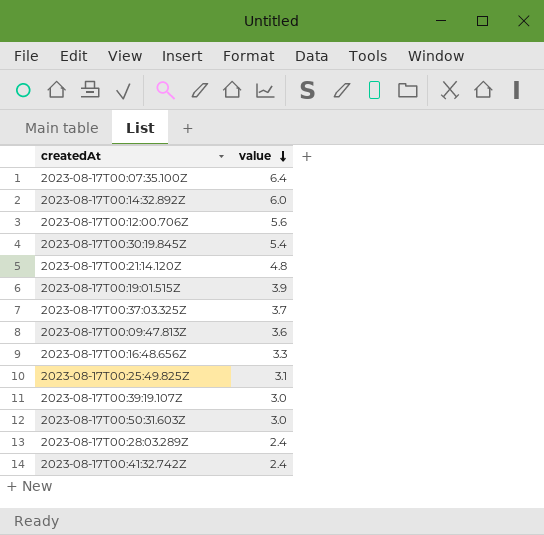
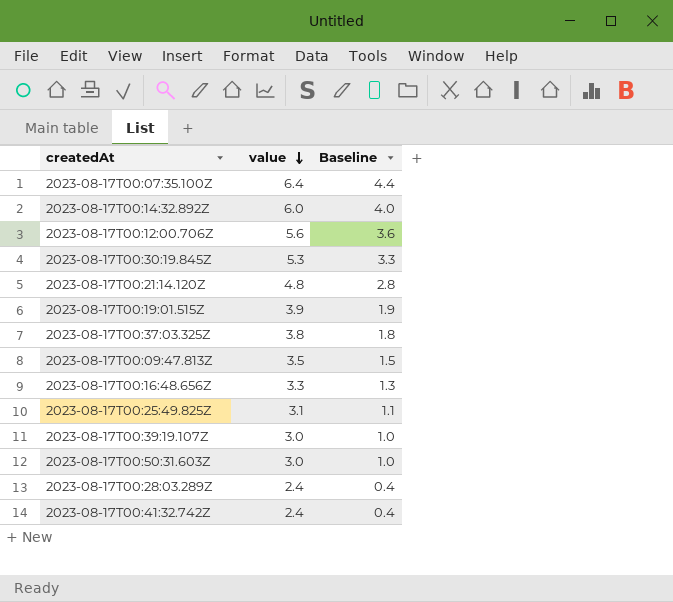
column Baseline | formula: none -> [value] - 2
2023-08-17T00:30:19.845Z | value: 5.4 -> 5.3
2023-08-17T00:37:03.325Z | value: 3.7 -> 3.8
2023-08-17T00:09:47.813Z | value: 3.6 -> 3.5

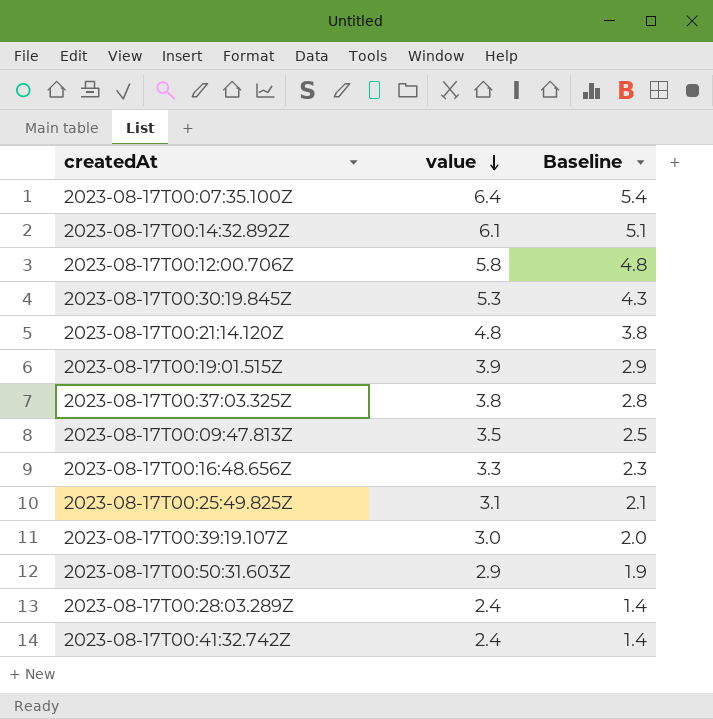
column Baseline | formula: [value] - 2 -> [value] - 1
2023-08-17T00:14:32.892Z | value: 6.0 -> 6.1
2023-08-17T00:12:00.706Z | value: 5.6 -> 5.8
2023-08-17T00:50:31.603Z | value: 3.0 -> 2.9

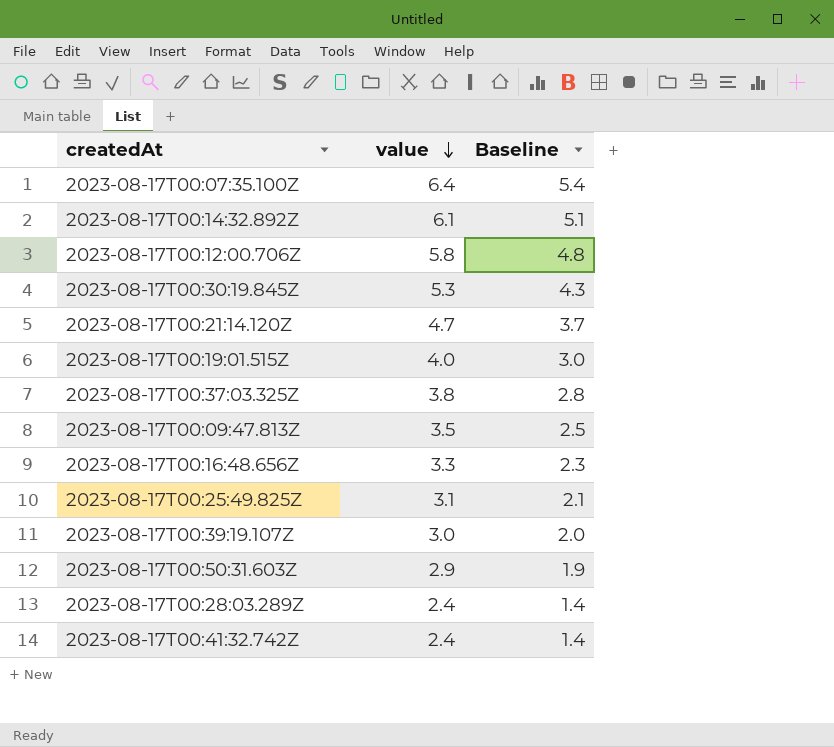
2023-08-17T00:21:14.120Z | value: 4.8 -> 4.7
2023-08-17T00:21:14.120Z | Baseline: 3.8 -> 3.7
2023-08-17T00:19:01.515Z | value: 3.9 -> 4.0
2023-08-17T00:19:01.515Z | Baseline: 2.9 -> 3.0

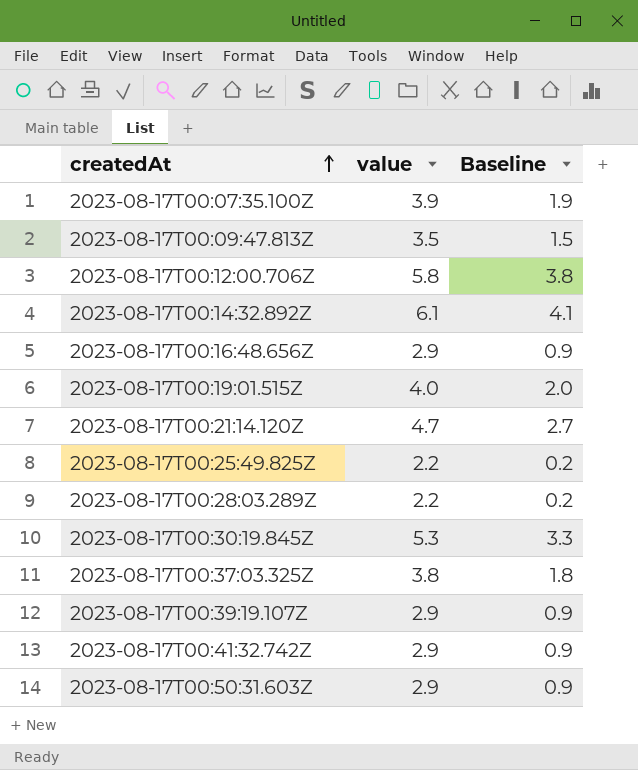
row order: value descending -> createdAt ascending
column Baseline | formula: [value] - 1 -> [value] - 2
2023-08-17T00:07:35.100Z | value: 6.4 -> 3.9
2023-08-17T00:16:48.656Z | value: 3.3 -> 2.9
2023-08-17T00:25:49.825Z | value: 3.1 -> 2.2
2023-08-17T00:28:03.289Z | value: 2.4 -> 2.2
2023-08-17T00:39:19.107Z | value: 3.0 -> 2.9
2023-08-17T00:41:32.742Z | value: 2.4 -> 2.9

